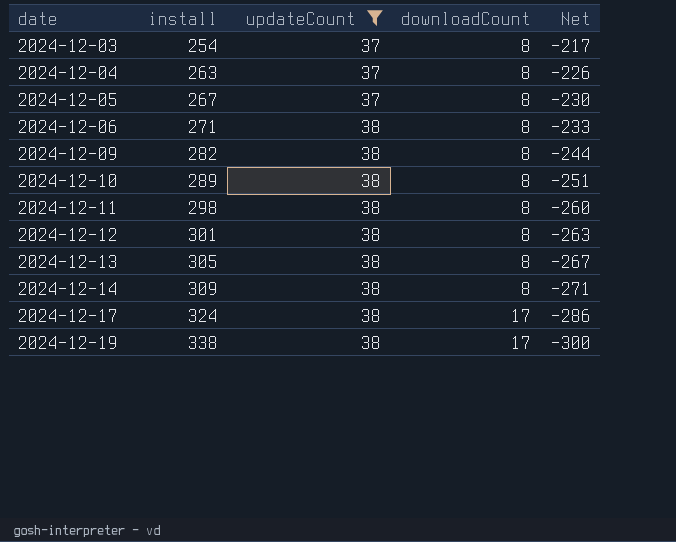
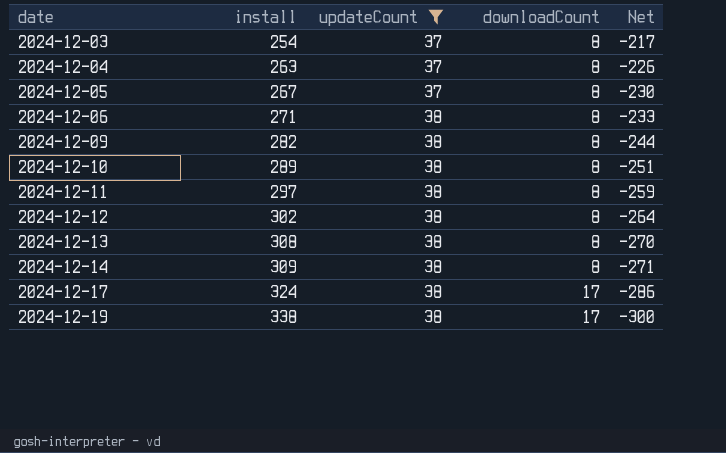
2024-12-11 | install: 298 -> 297
2024-12-11 | Net: -260 -> -259
2024-12-12 | install: 301 -> 302
2024-12-12 | Net: -263 -> -264
2024-12-13 | install: 305 -> 308
2024-12-13 | Net: -267 -> -270

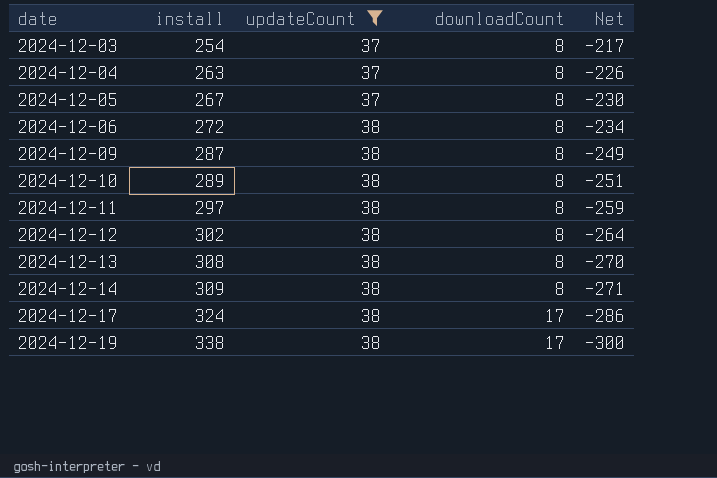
2024-12-06 | install: 271 -> 272
2024-12-06 | Net: -233 -> -234
2024-12-09 | install: 282 -> 287
2024-12-09 | Net: -244 -> -249

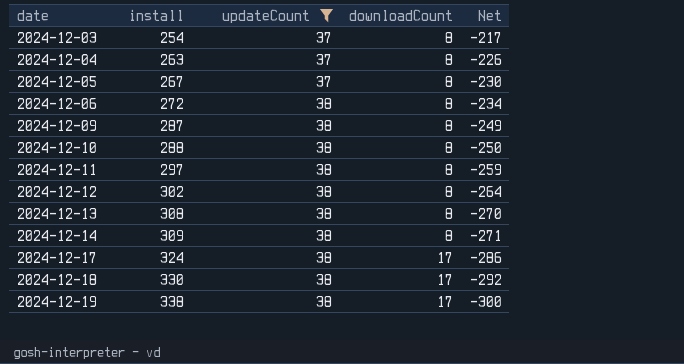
2024-12-10 | install: 289 -> 288
2024-12-10 | Net: -251 -> -250
row 2024-12-18: none -> 330 | 38 | 17 | -292

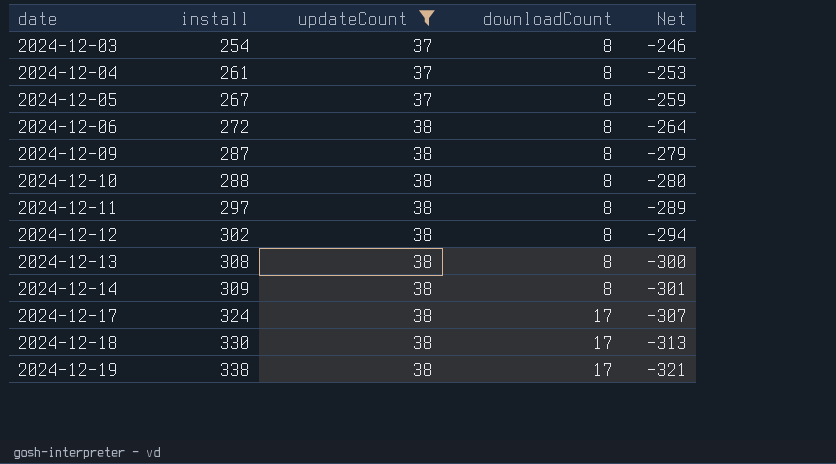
column Net | formula: [updateCount] - [install] -> [downloadCount] - [install]
2024-12-04 | install: 263 -> 261

